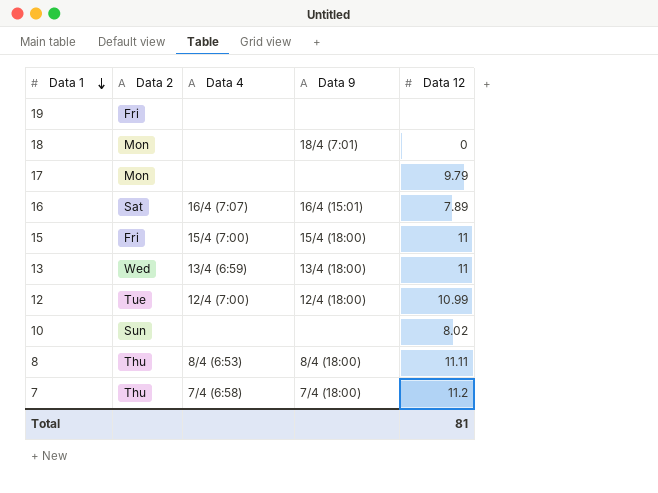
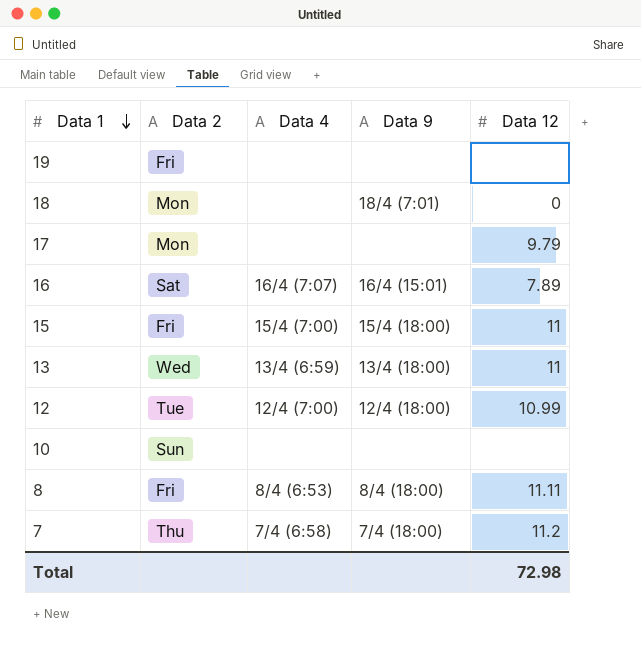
10 | Data 12: 8.02 -> none
8 | Data 2: Thu -> Fri
Total | Data 12: 81 -> 72.98

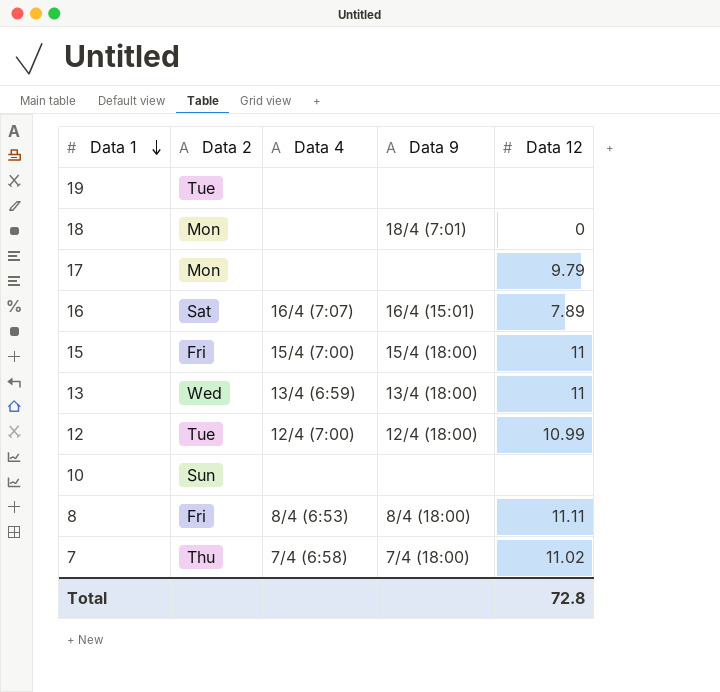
19 | Data 2: Fri -> Tue
7 | Data 12: 11.2 -> 11.02
Total | Data 12: 72.98 -> 72.8

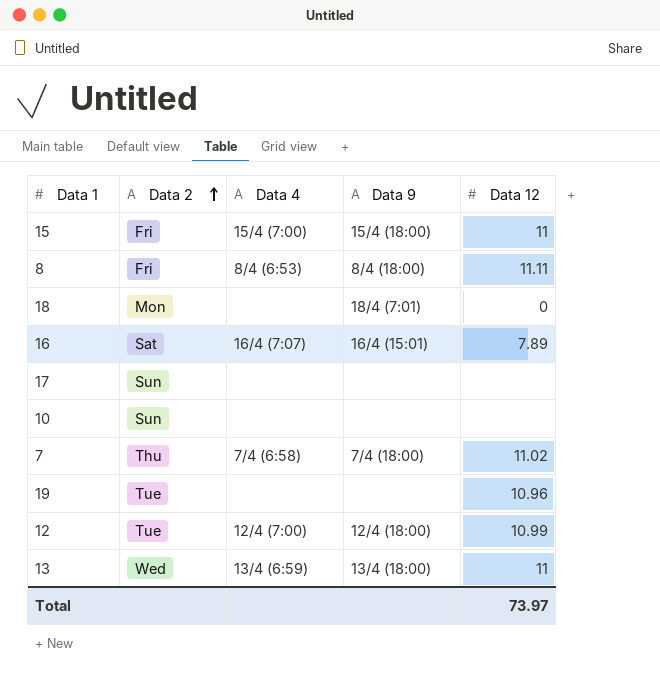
row order: Data 1 descending -> Data 2 ascending
17 | Data 2: Mon -> Sun
17 | Data 12: 9.79 -> none
19 | Data 12: none -> 10.96
Total | Data 12: 72.8 -> 73.97

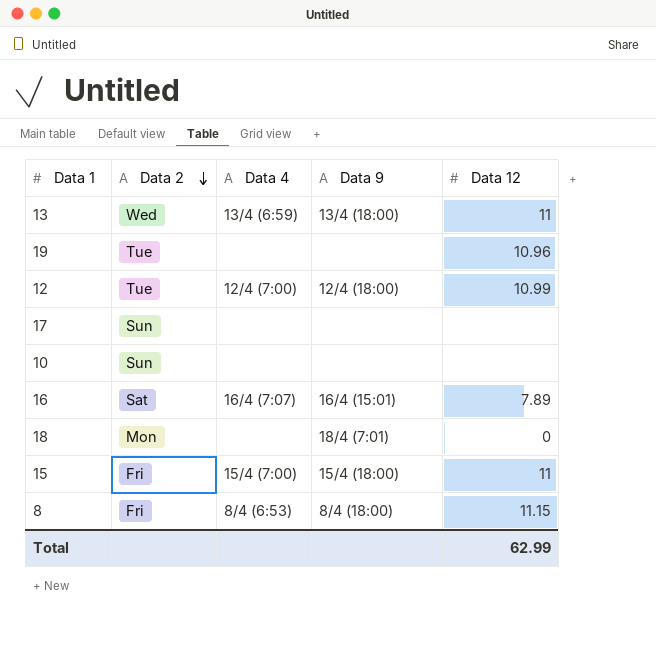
row order: Data 2 ascending -> Data 2 descending
row 7: Thu | 7/4 (6:58) | 7/4 (18:00) | 11.02 -> none
8 | Data 12: 11.11 -> 11.15
Total | Data 12: 73.97 -> 62.99

